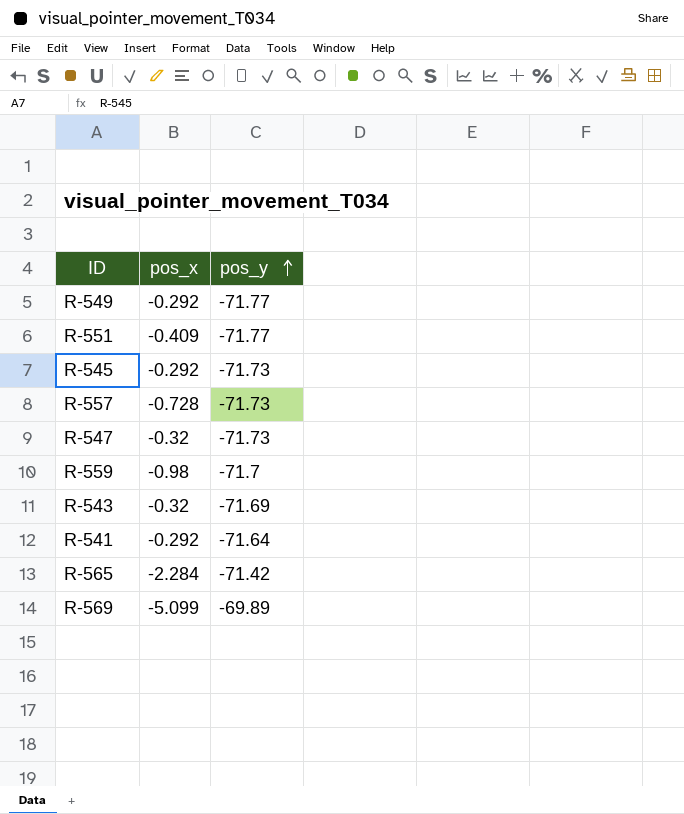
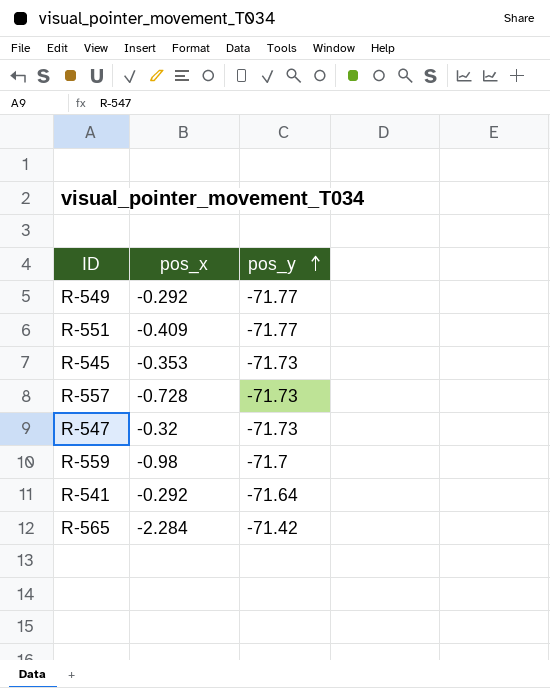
row R-543: -0.32 | -71.69 -> none
row R-569: -5.099 | -69.89 -> none
R-545 | pos_x: -0.292 -> -0.353

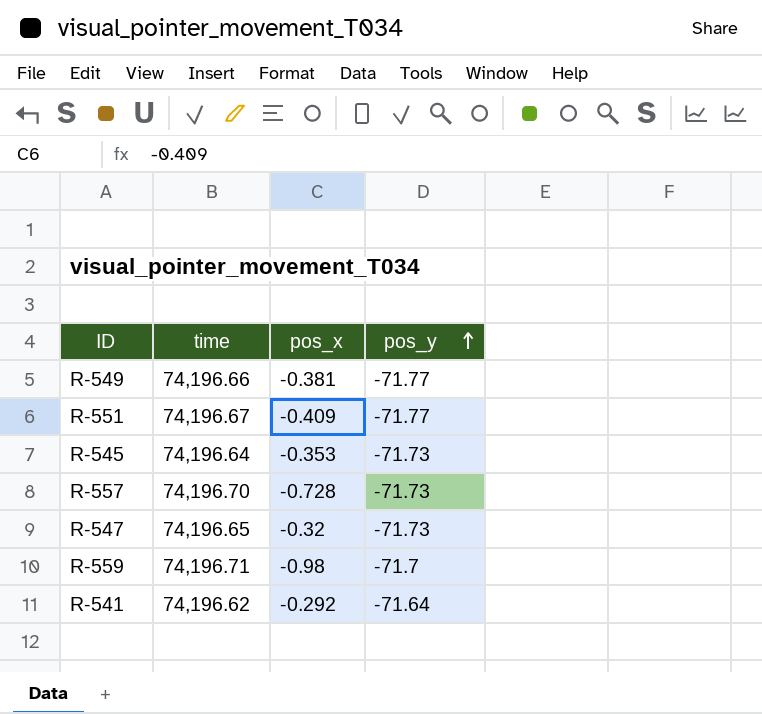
column time | position: none -> 2
row R-565: -2.284 | -71.42 -> none
R-549 | pos_x: -0.292 -> -0.381

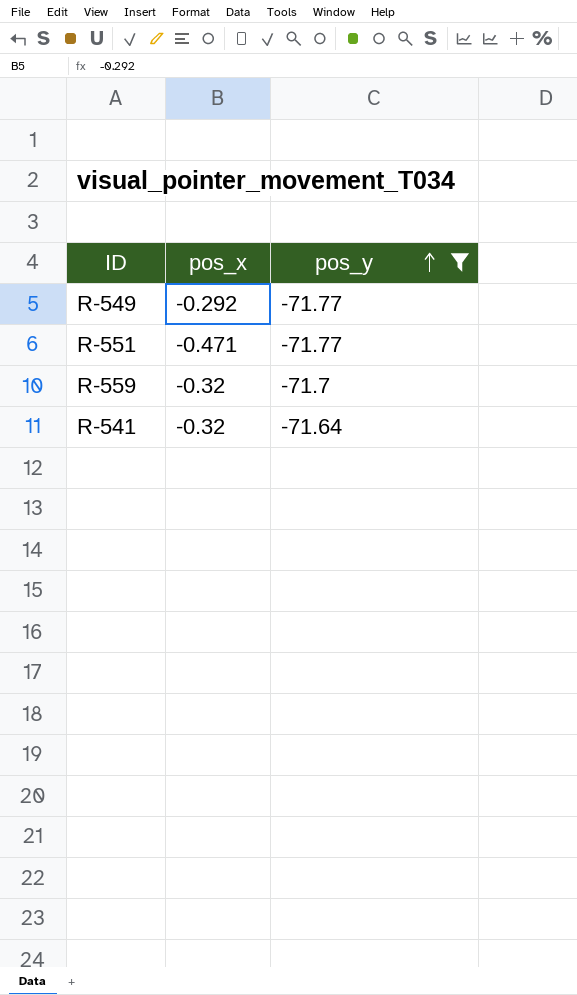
filter: none -> pos_y != -71.73
column time | position: 2 -> none
R-549 | pos_x: -0.381 -> -0.292
R-551 | pos_x: -0.409 -> -0.471
R-559 | pos_x: -0.98 -> -0.32
R-541 | pos_x: -0.292 -> -0.32

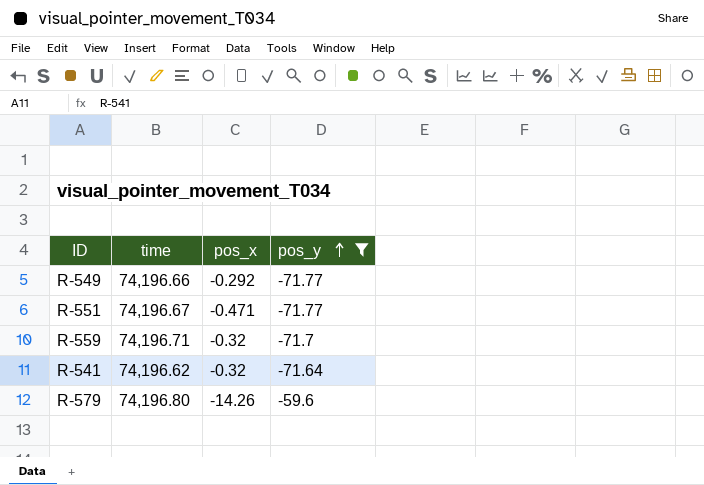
column time | position: none -> 2
row R-579: none -> 74,196.80 | -14.26 | -59.6

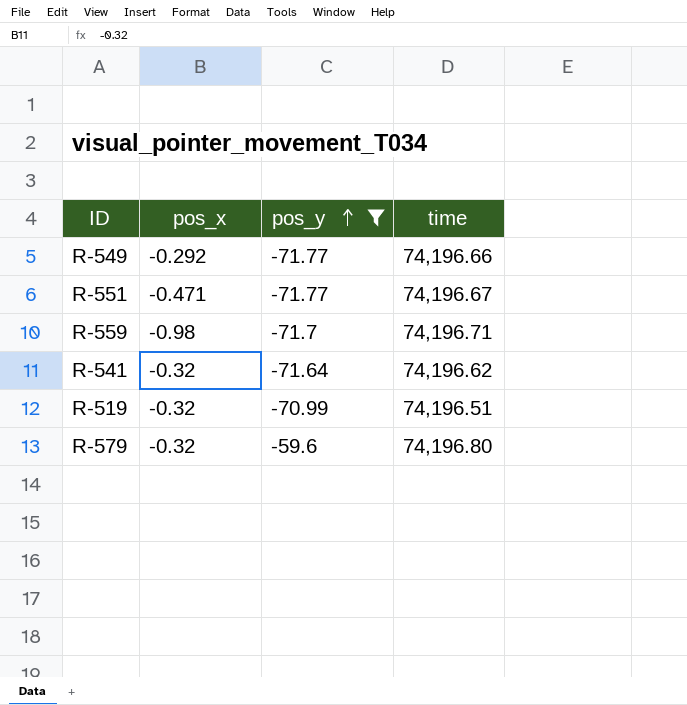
column time | position: 2 -> 4
R-559 | pos_x: -0.32 -> -0.98
row R-519: none -> -0.32 | -70.99 | 74,196.51
R-579 | pos_x: -14.26 -> -0.32

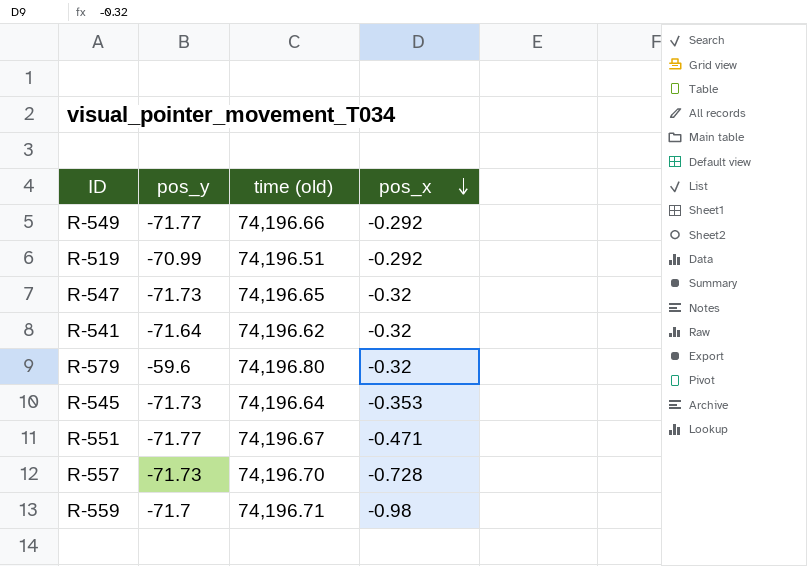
filter: pos_y != -71.73 -> none
row order: pos_y ascending -> pos_x descending
column name: time -> time (old)
column pos_x | position: 2 -> 4
R-519 | pos_x: -0.32 -> -0.292

